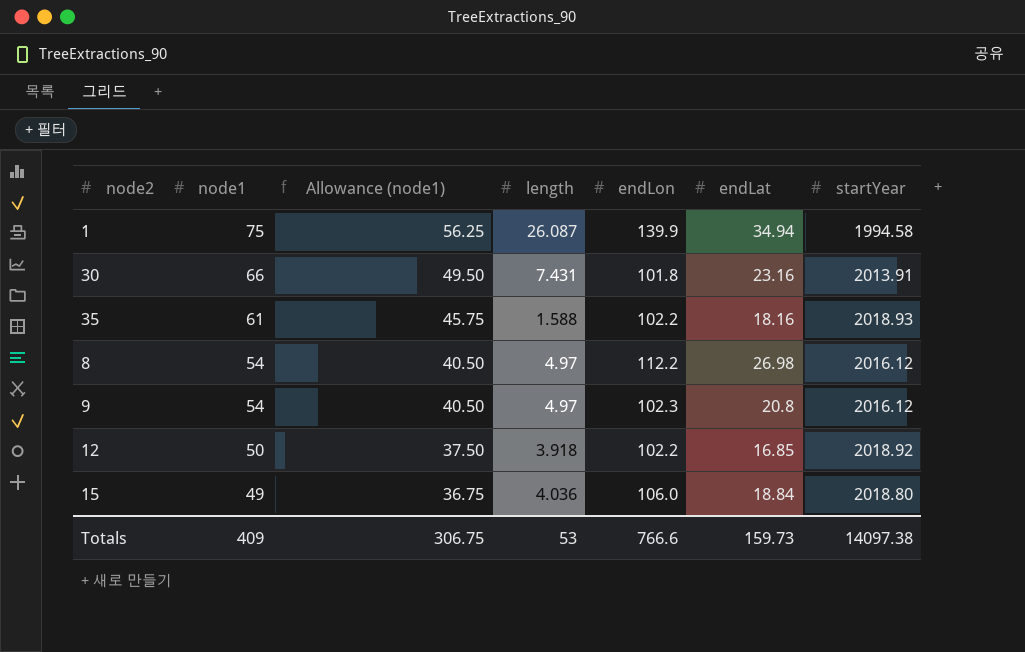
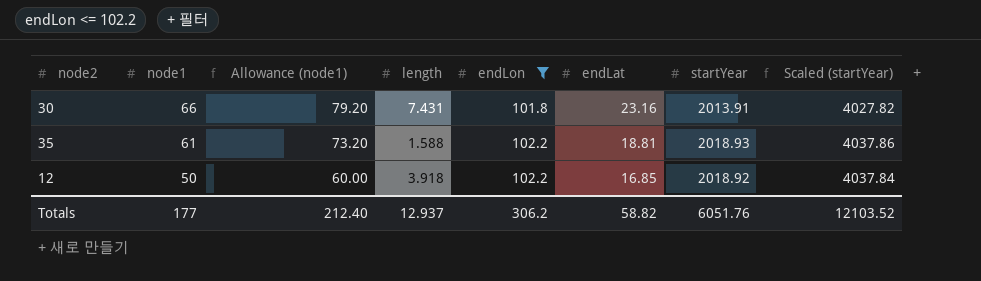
filter: none -> endLon <= 102.2
column Allowance (node1) | formula: [node1] * 0.75 -> [node1] * 1.2
column Scaled (startYear) | formula: none -> [startYear] * 2
35 | endLat: 18.16 -> 18.81
Totals | node1: 409 -> 177
Totals | Allowance (node1): 306.75 -> 212.40
Totals | length: 53 -> 12.937
Totals | endLon: 766.6 -> 306.2
Totals | endLat: 159.73 -> 58.82
Totals | startYear: 14097.38 -> 6051.76

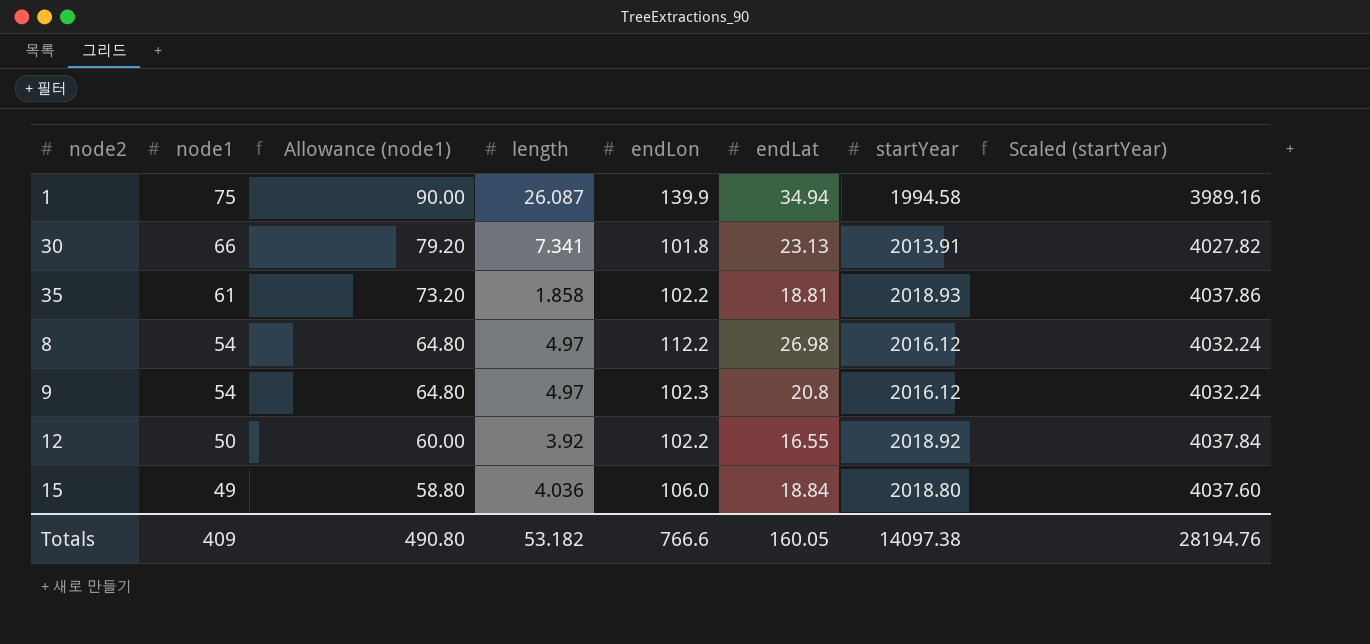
filter: endLon <= 102.2 -> none
30 | length: 7.431 -> 7.341
30 | endLat: 23.16 -> 23.13
35 | length: 1.588 -> 1.858
12 | length: 3.918 -> 3.92
12 | endLat: 16.85 -> 16.55
Totals | node1: 177 -> 409
Totals | Allowance (node1): 212.40 -> 490.80
Totals | length: 12.937 -> 53.182
Totals | endLon: 306.2 -> 766.6
Totals | endLat: 58.82 -> 160.05
Totals | startYear: 6051.76 -> 14097.38
Totals | Scaled (startYear): 12103.52 -> 28194.76

